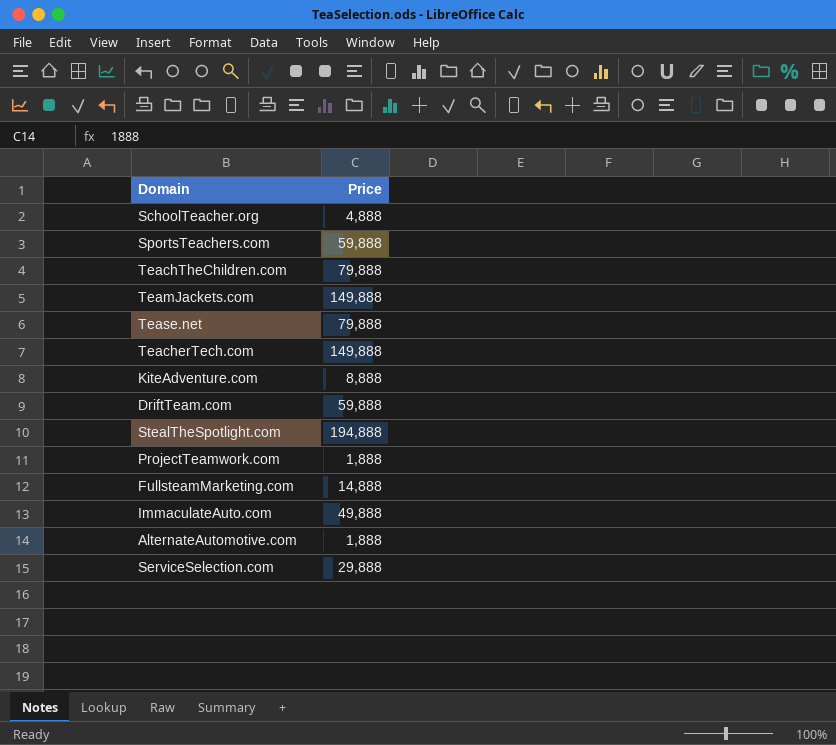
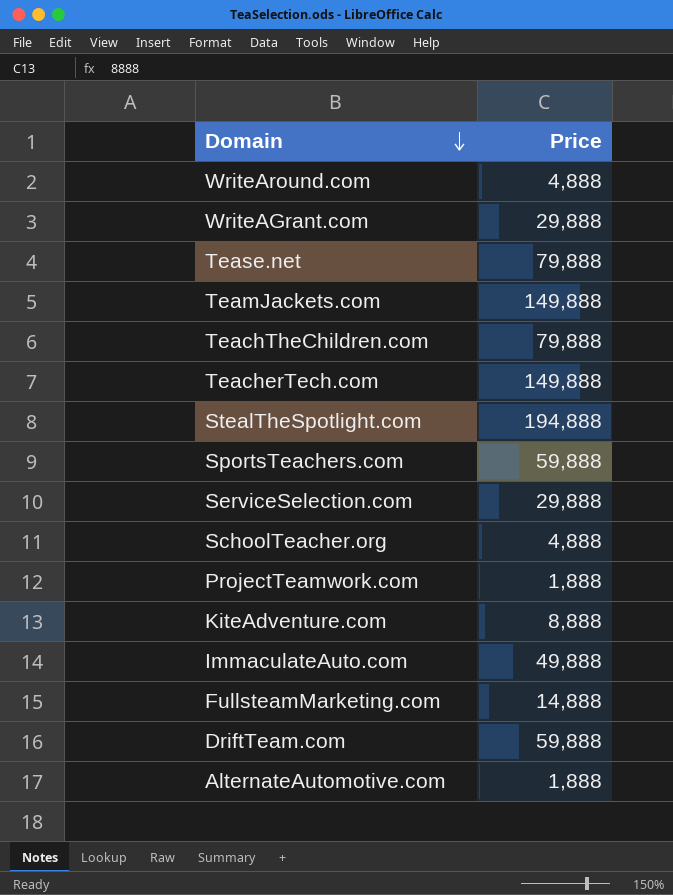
row order: none -> Domain descending
row WriteAround.com: none -> 4,888
row WriteAGrant.com: none -> 29,888

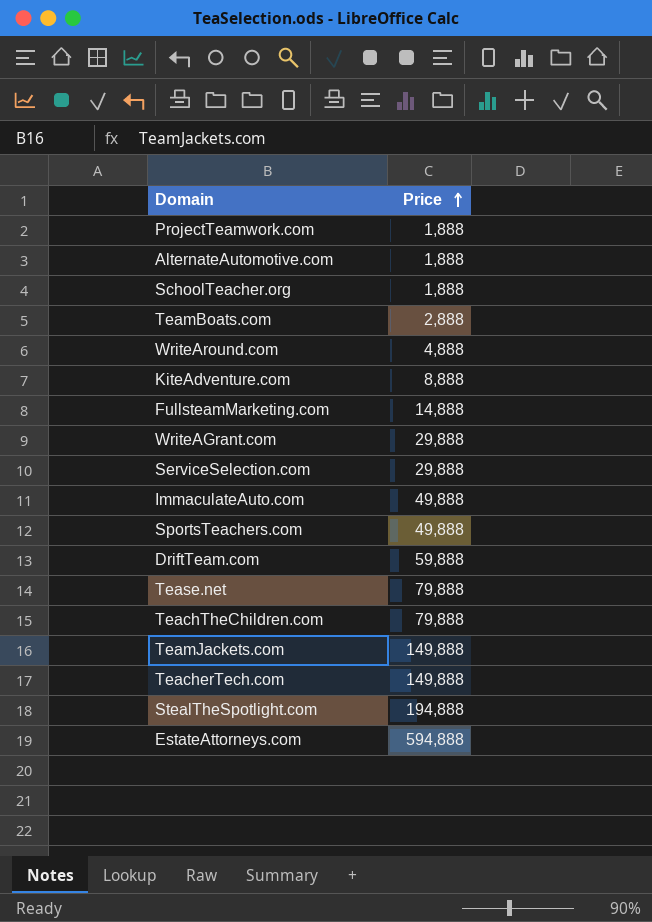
row order: Domain descending -> Price ascending
SchoolTeacher.org | Price: 4,888 -> 1,888
row TeamBoats.com: none -> 2,888
SportsTeachers.com | Price: 59,888 -> 49,888
row EstateAttorneys.com: none -> 594,888

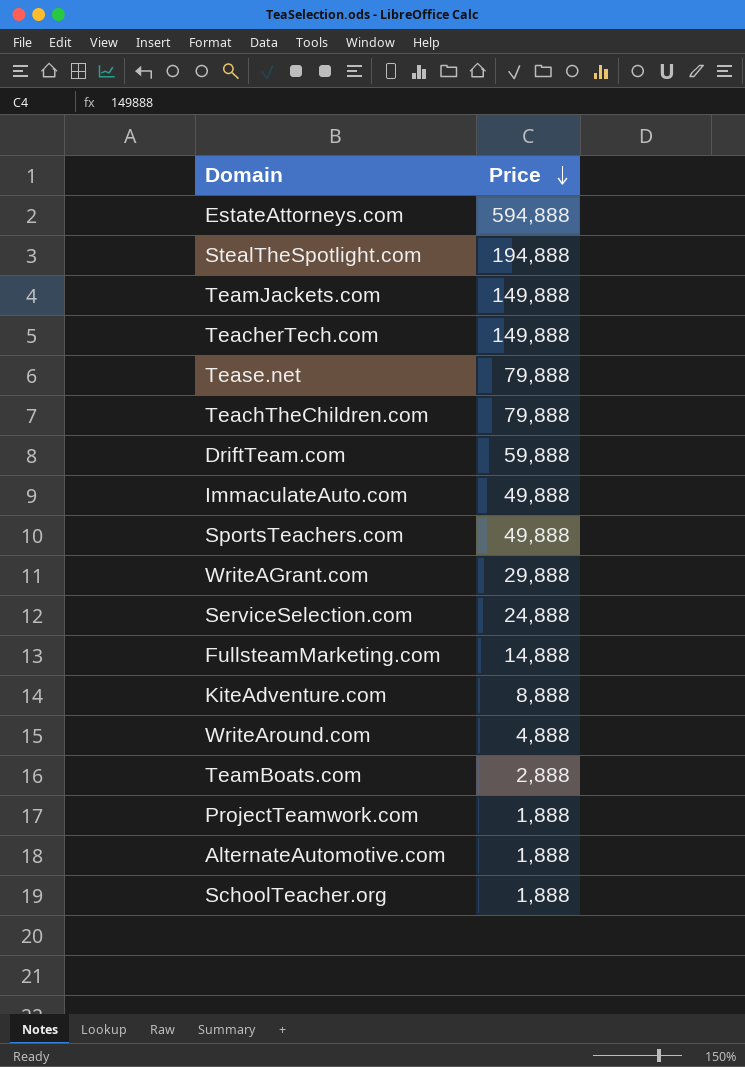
row order: Price ascending -> Price descending
ServiceSelection.com | Price: 29,888 -> 24,888

